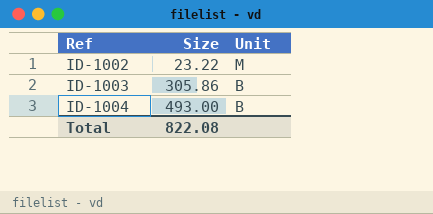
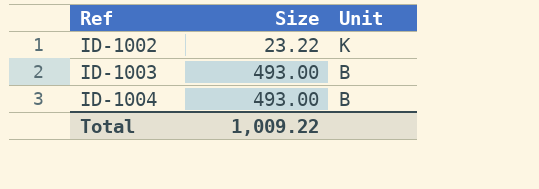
ID-1002 | Unit: M -> K
ID-1003 | Size: 305.86 -> 493.00
Total | Size: 822.08 -> 1,009.22

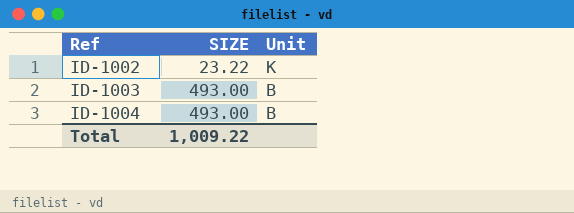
column name: Size -> SIZE

